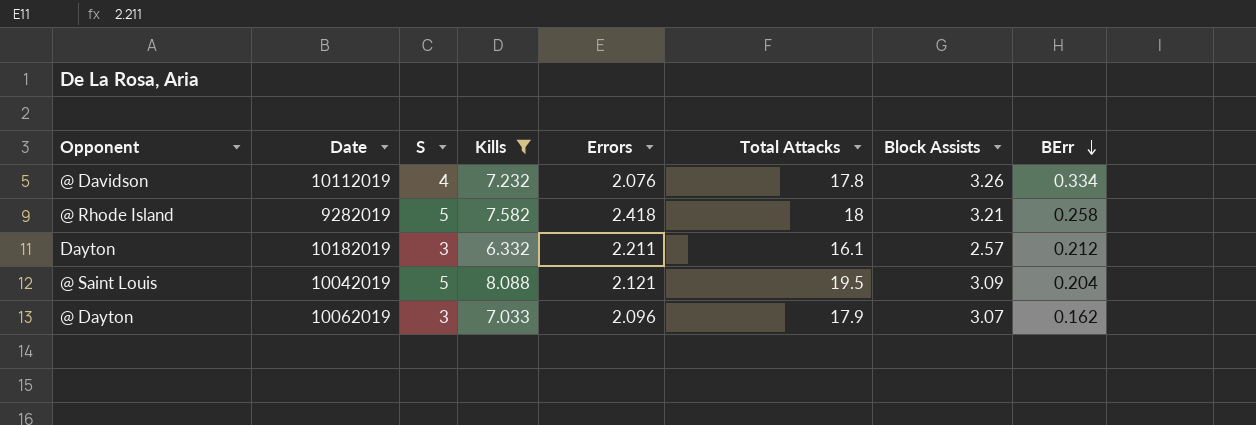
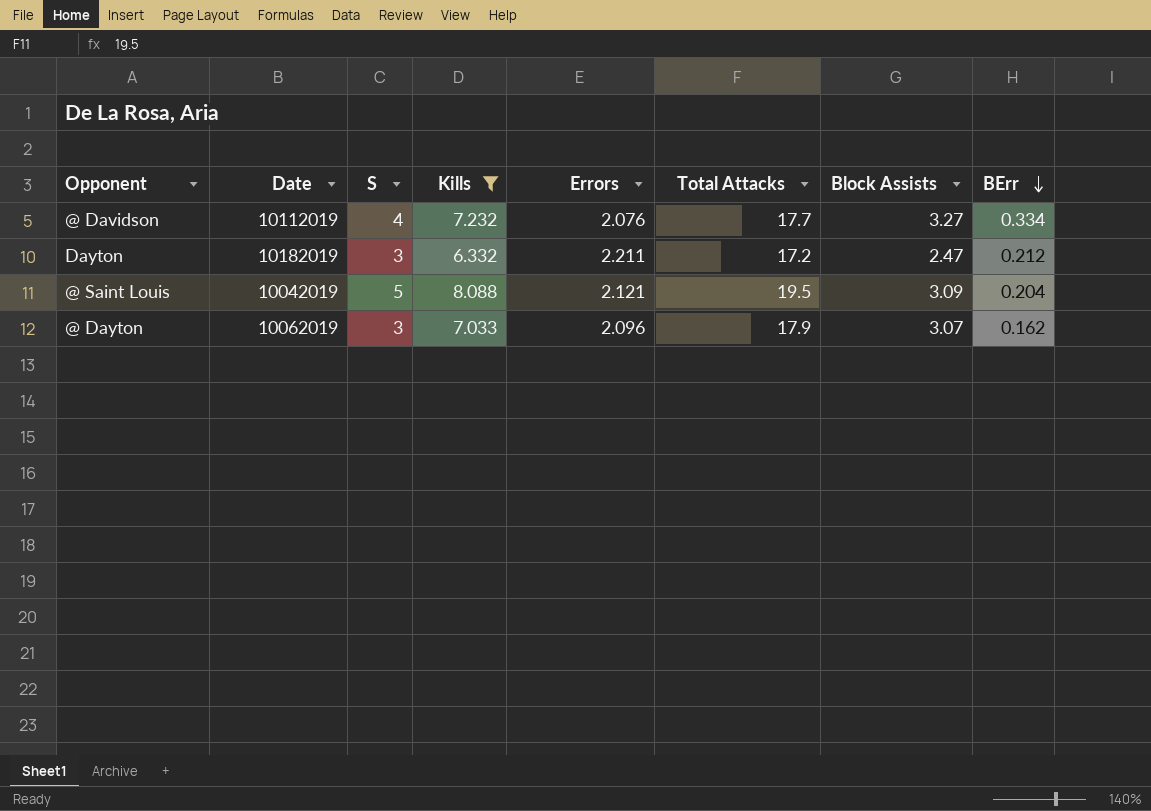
row @ Rhode Island: 9282019 | 5 | 7.582 | 2.418 | 18 | 3.21 | 0.258 -> none
@ Davidson | Total Attacks: 17.8 -> 17.7
@ Davidson | Block Assists: 3.26 -> 3.27
Dayton | Total Attacks: 16.1 -> 17.2
Dayton | Block Assists: 2.57 -> 2.47

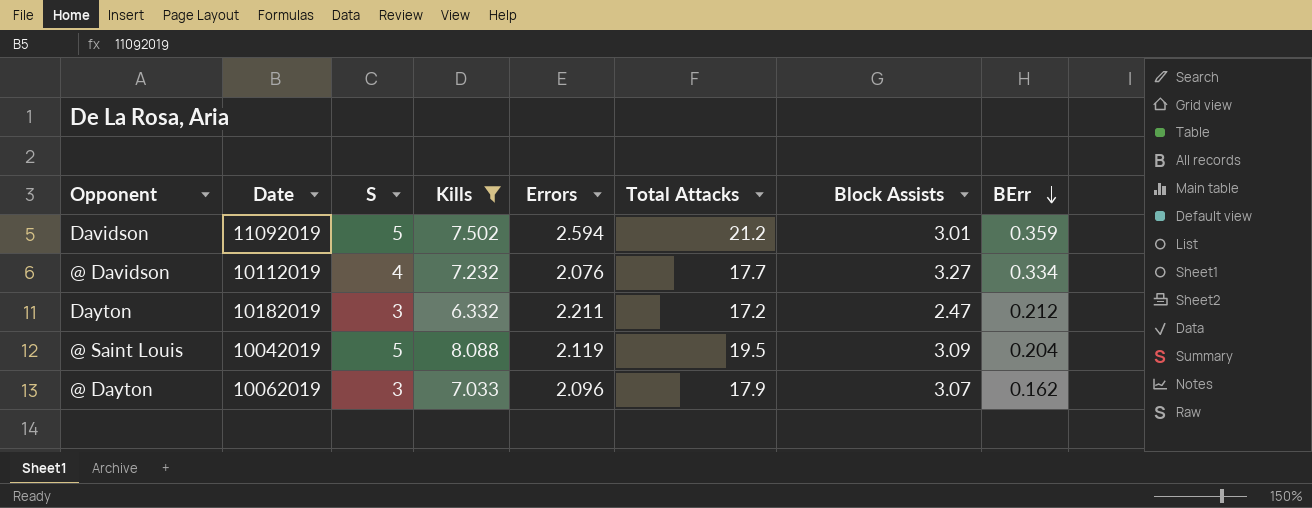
row Davidson: none -> 11092019 | 5 | 7.502 | 2.594 | 21.2 | 3.01 | 0.359
@ Saint Louis | Errors: 2.121 -> 2.119

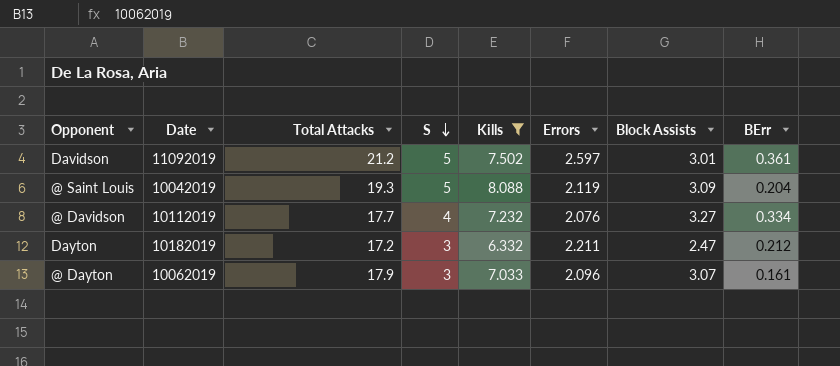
row order: BErr descending -> S descending
column Total Attacks | position: 6 -> 3
Davidson | Errors: 2.594 -> 2.597
Davidson | BErr: 0.359 -> 0.361
@ Saint Louis | Total Attacks: 19.5 -> 19.3
@ Dayton | BErr: 0.162 -> 0.161

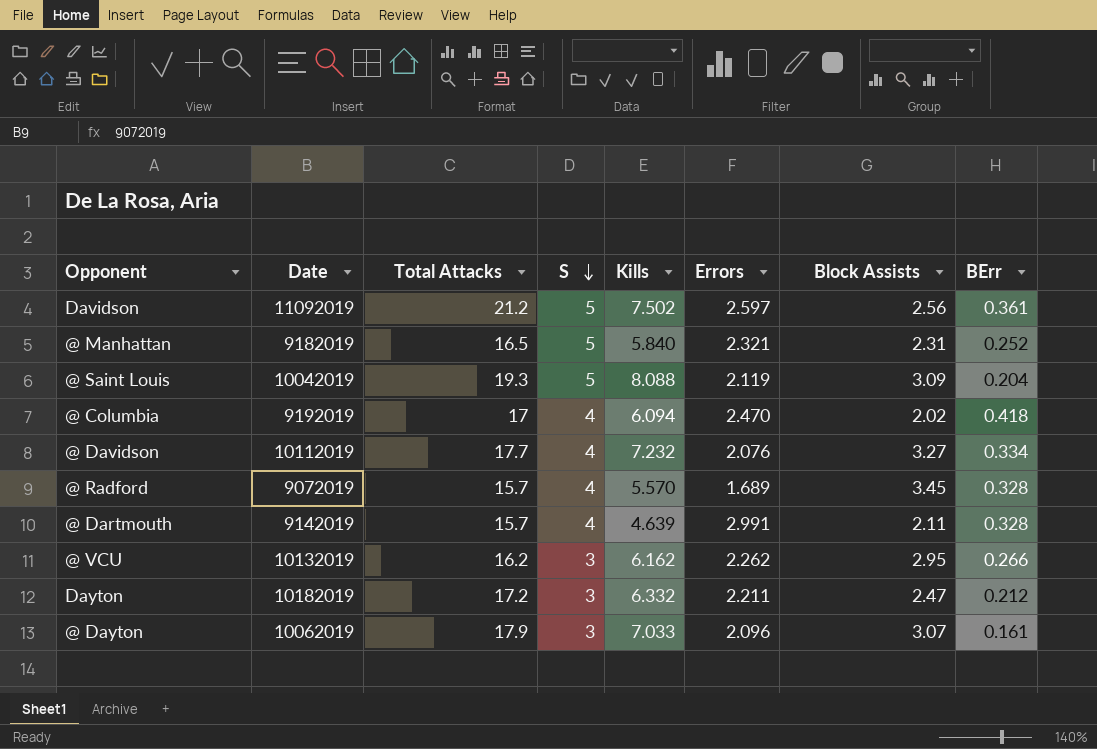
filter: Kills >= 6.332 -> none
Davidson | Block Assists: 3.01 -> 2.56

